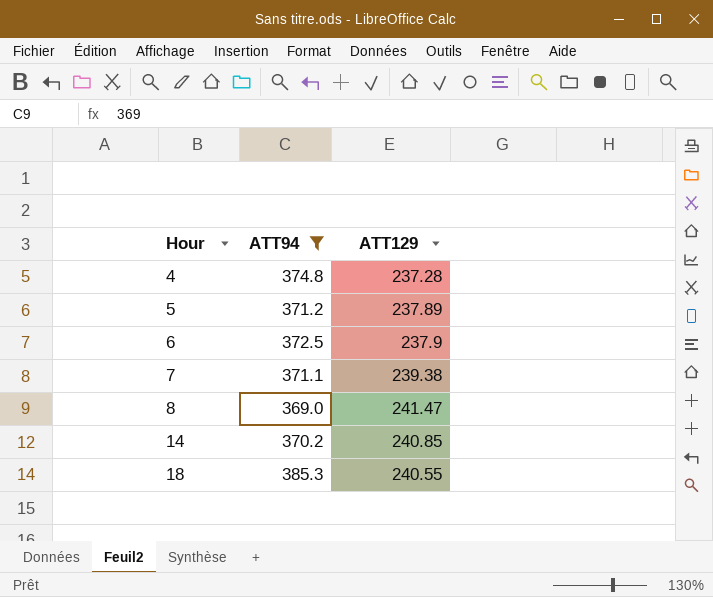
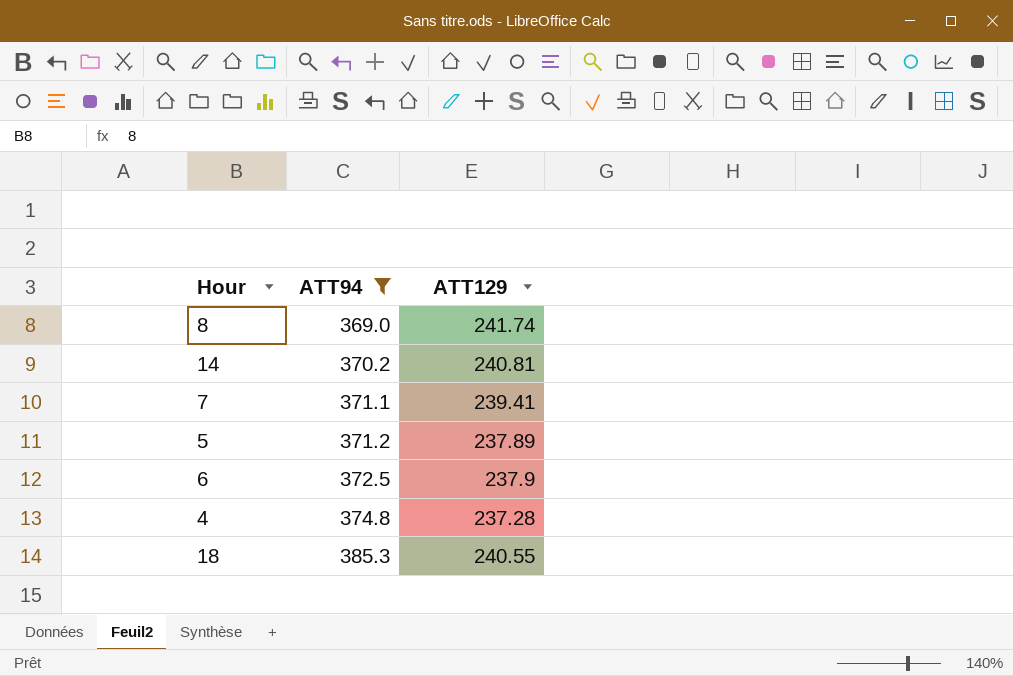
row order: Hour ascending -> ATT94 ascending
8 | ATT129: 241.47 -> 241.74
14 | ATT129: 240.85 -> 240.81
7 | ATT129: 239.38 -> 239.41

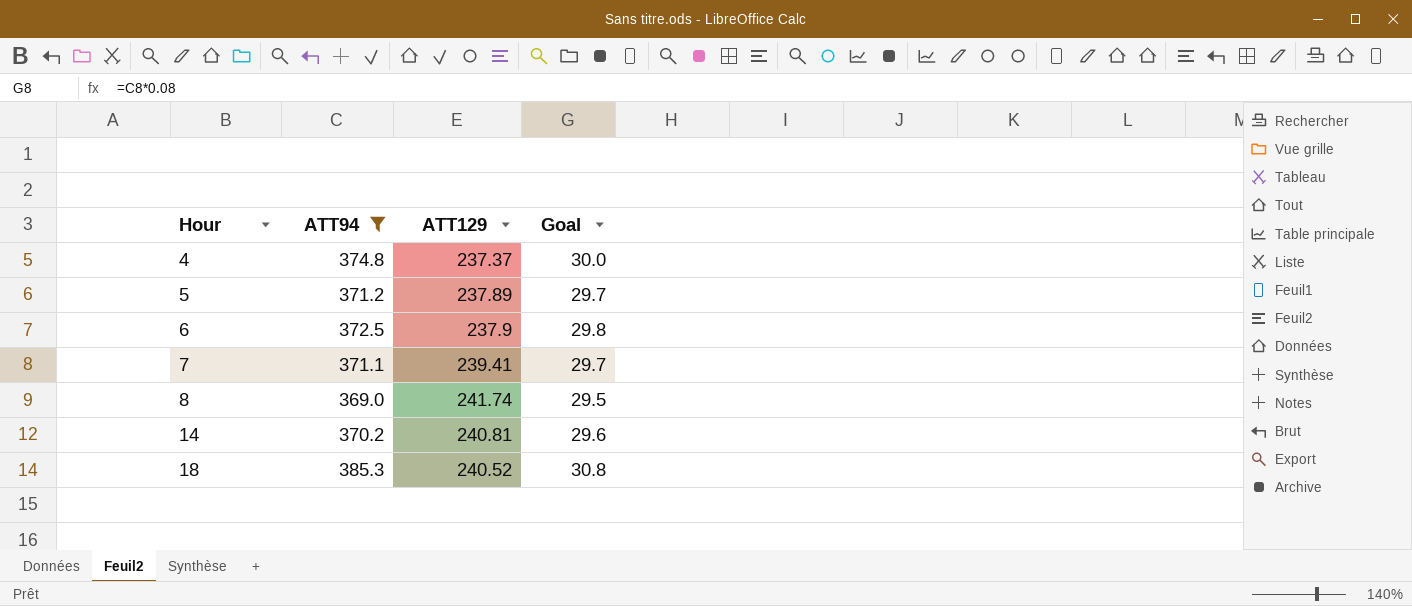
row order: ATT94 ascending -> Hour ascending
column Goal | formula: none -> [ATT94] * 0.08
4 | ATT129: 237.28 -> 237.37
18 | ATT129: 240.55 -> 240.52

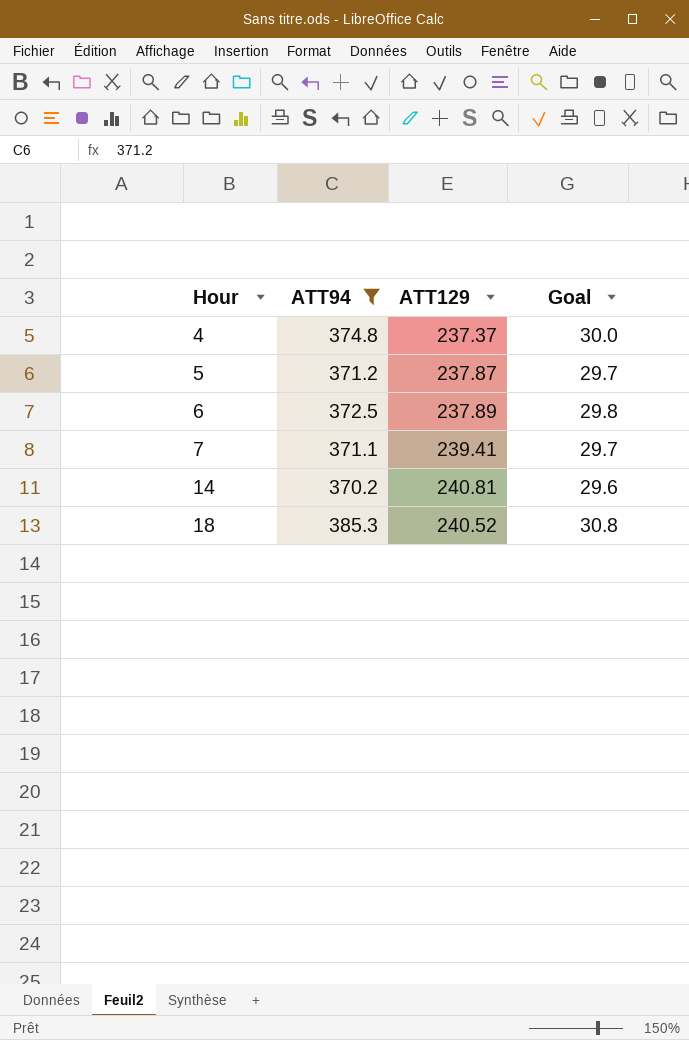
row 8: 369.0 | 241.74 | 29.5 -> none
5 | ATT129: 237.89 -> 237.87
6 | ATT129: 237.9 -> 237.89

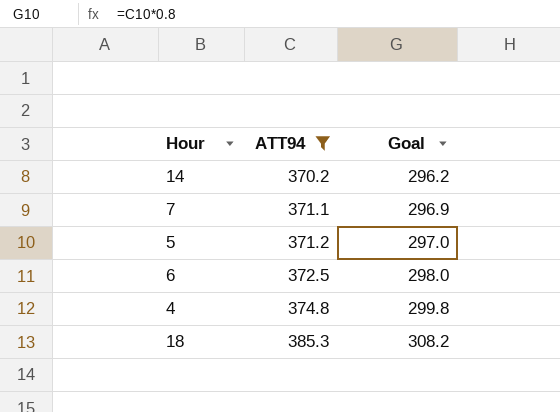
row order: Hour ascending -> ATT94 ascending
column ATT129 | position: 3 -> none
column Goal | formula: [ATT94] * 0.08 -> [ATT94] * 0.8

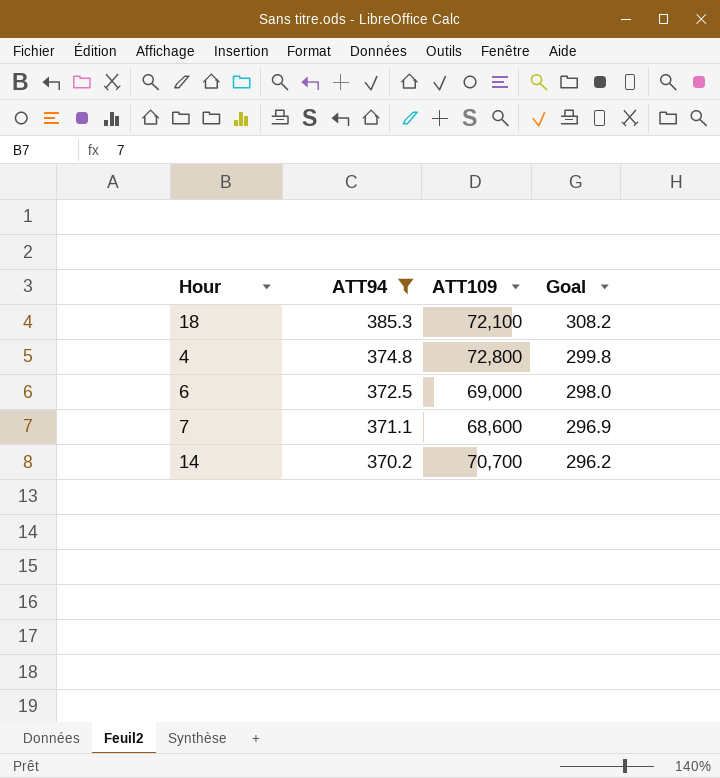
row order: ATT94 ascending -> ATT94 descending
column ATT109 | position: none -> 3
row 5: 371.2 | 297.0 -> none

